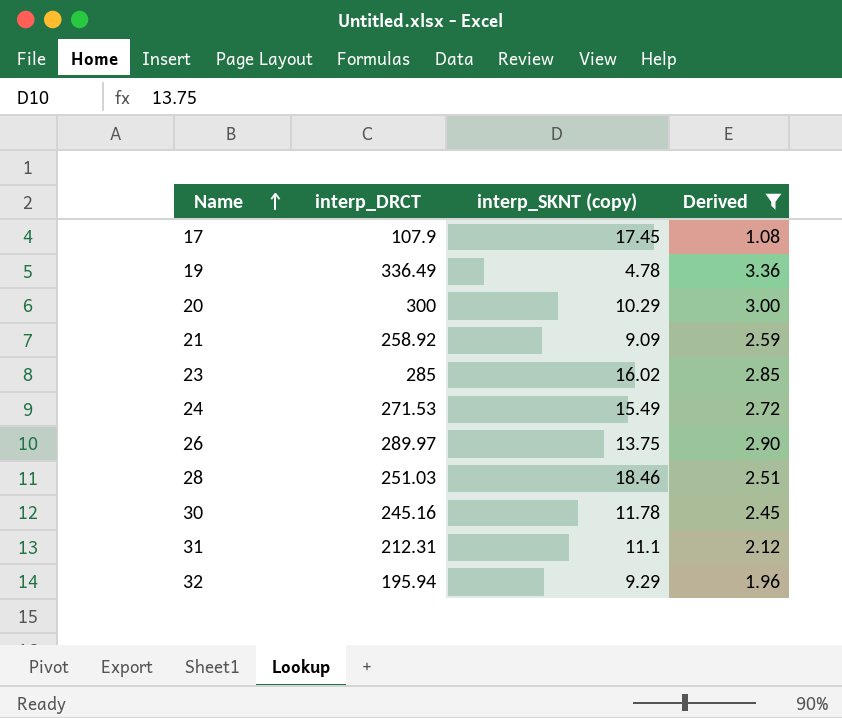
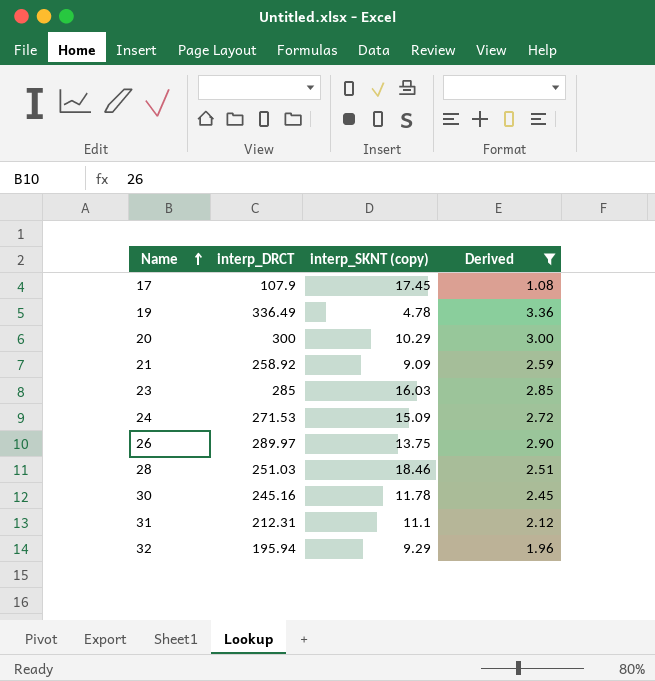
23 | interp_SKNT (copy): 16.02 -> 16.03
24 | interp_SKNT (copy): 15.49 -> 15.09

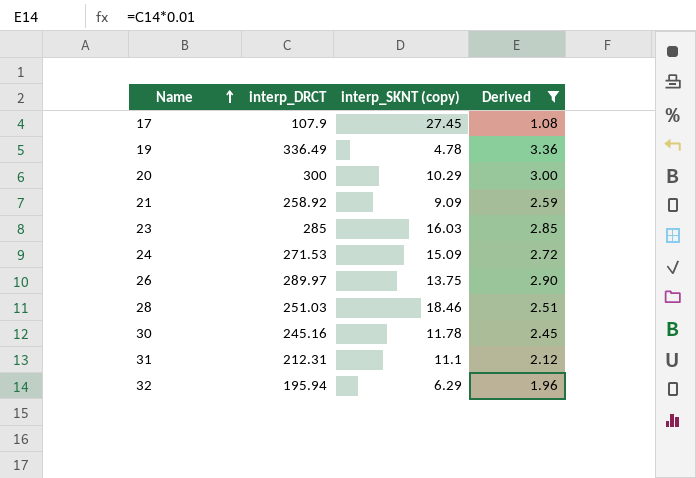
17 | interp_SKNT (copy): 17.45 -> 27.45
32 | interp_SKNT (copy): 9.29 -> 6.29

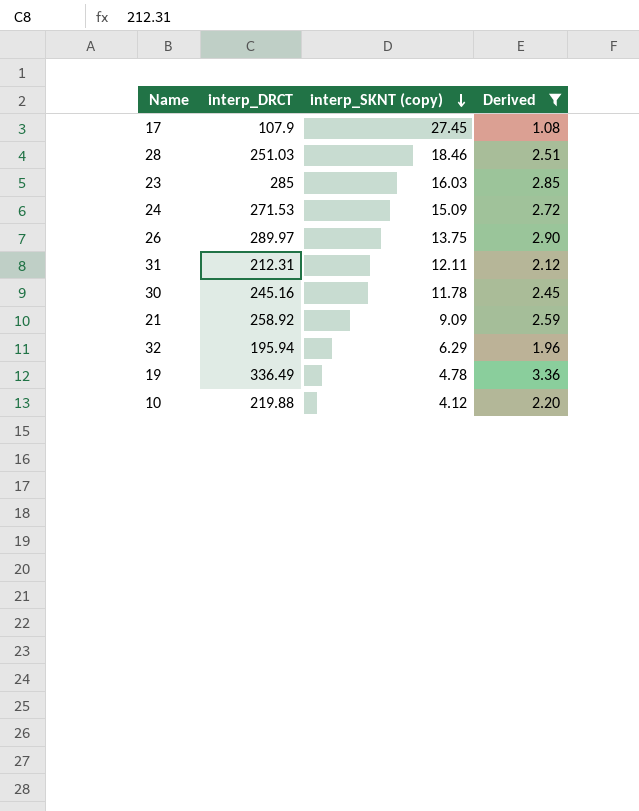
row order: Name ascending -> interp_SKNT (copy) descending
row 20: 300 | 10.29 | 3.00 -> none
31 | interp_SKNT (copy): 11.1 -> 12.11
row 10: none -> 219.88 | 4.12 | 2.20

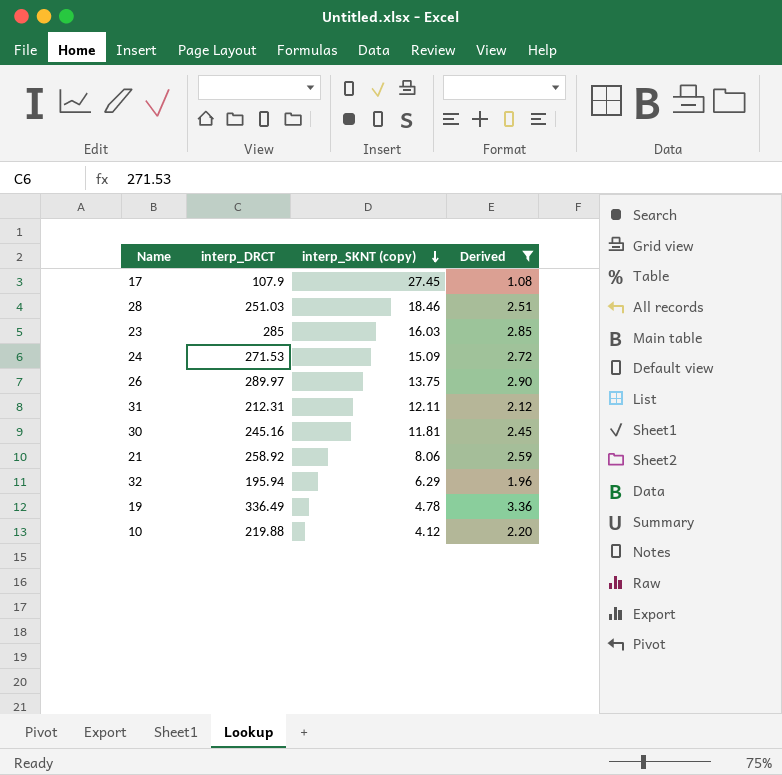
30 | interp_SKNT (copy): 11.78 -> 11.81
21 | interp_SKNT (copy): 9.09 -> 8.06

